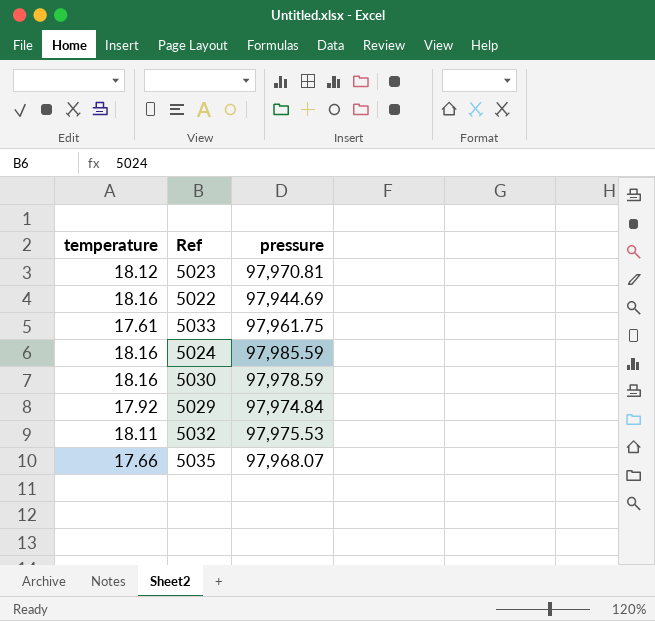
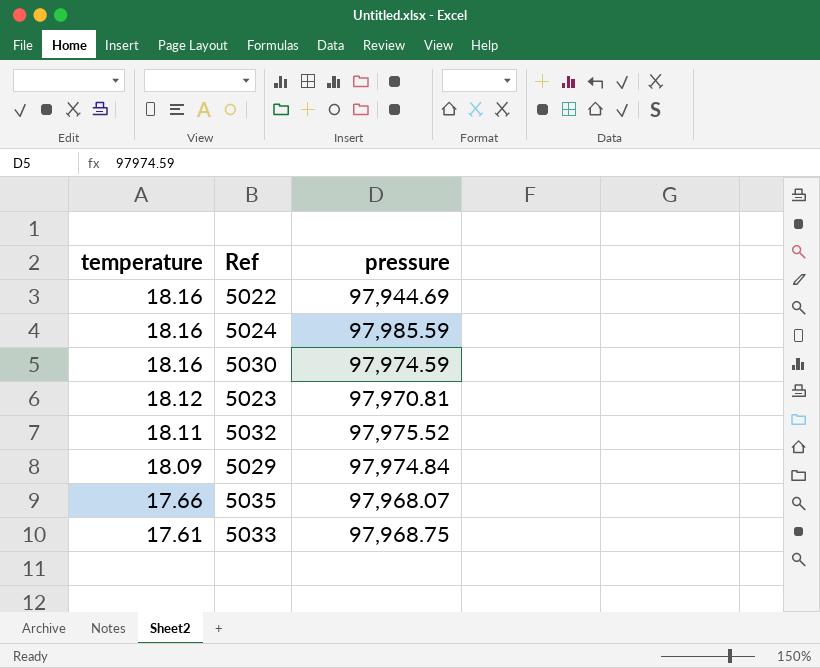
row order: none -> temperature descending
5030 | pressure: 97,978.59 -> 97,974.59
5032 | pressure: 97,975.53 -> 97,975.52
5029 | temperature: 17.92 -> 18.09
5033 | pressure: 97,961.75 -> 97,968.75

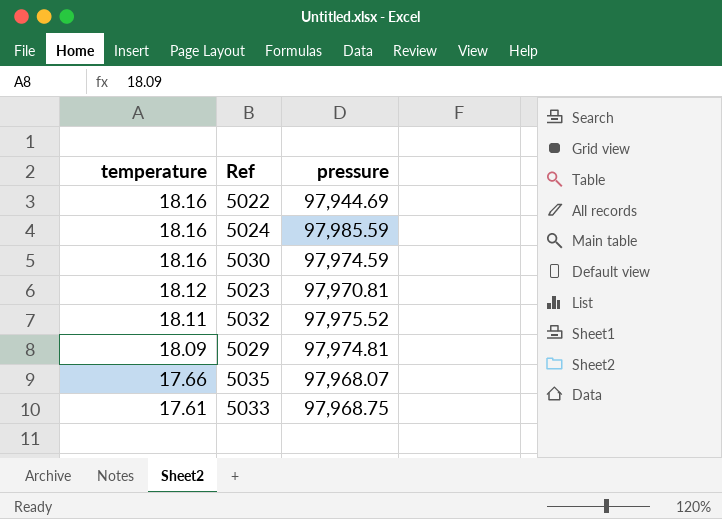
5029 | pressure: 97,974.84 -> 97,974.81

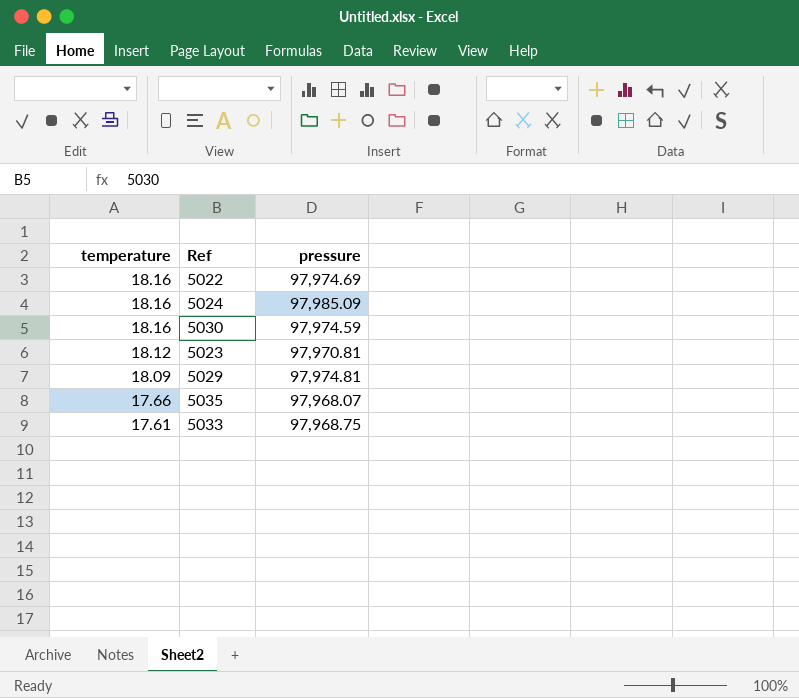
row 5032: 18.11 | 97,975.52 -> none
5022 | pressure: 97,944.69 -> 97,974.69
5024 | pressure: 97,985.59 -> 97,985.09

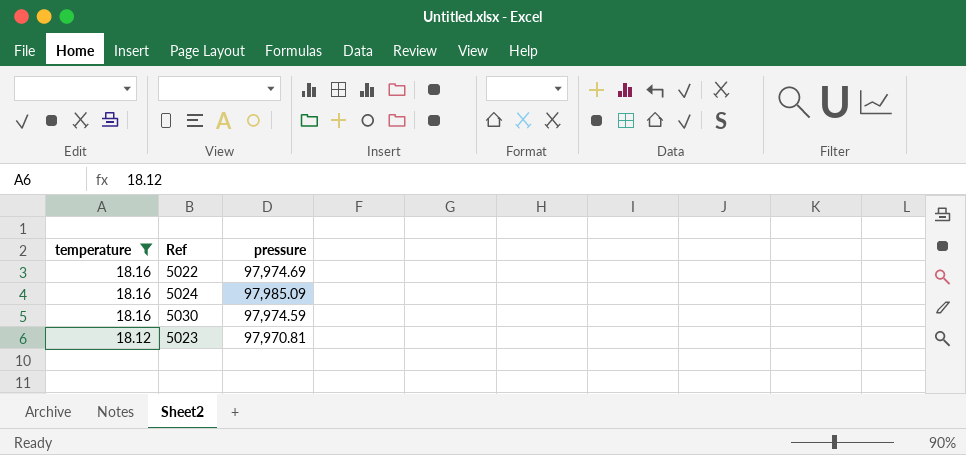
filter: none -> temperature >= 18.12

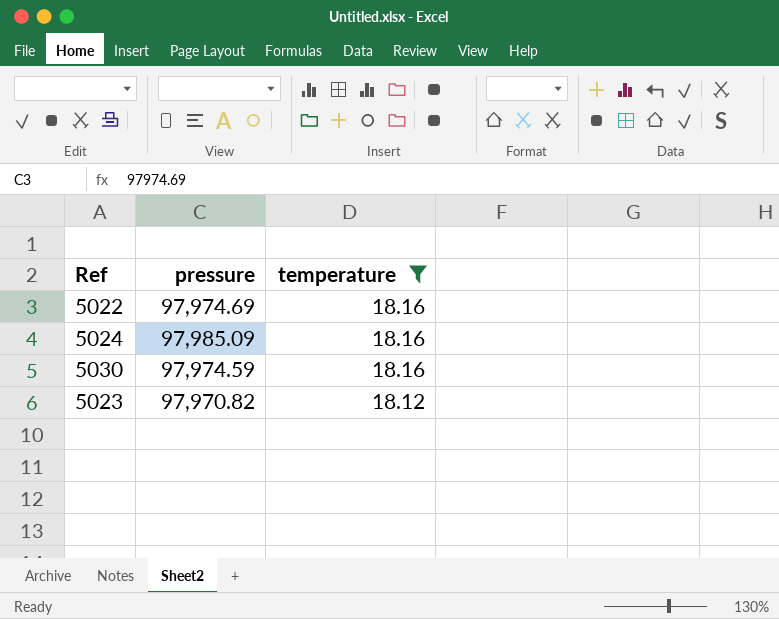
column temperature | position: 1 -> 3
5023 | pressure: 97,970.81 -> 97,970.82

